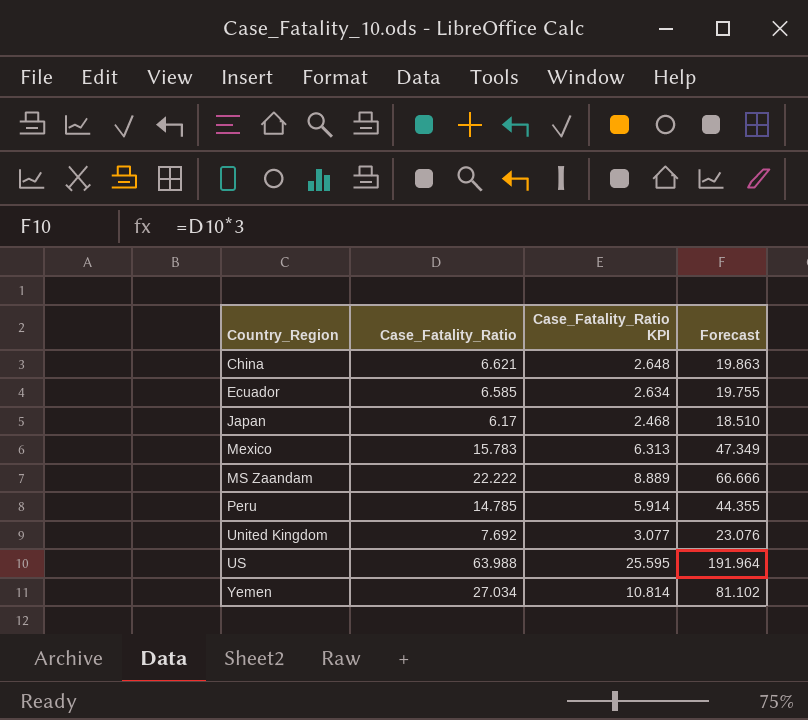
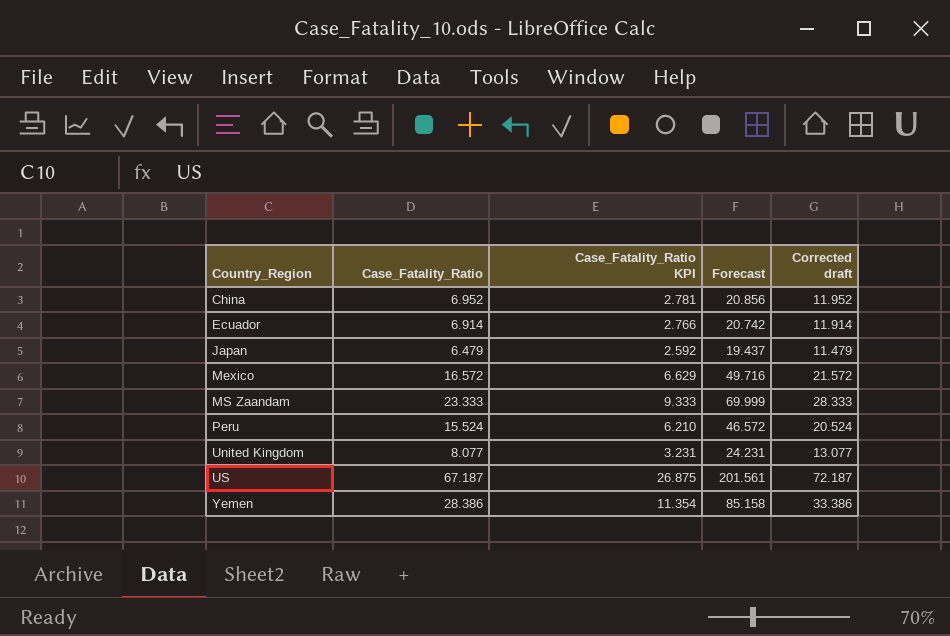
column Corrected draft | formula: none -> [Case_Fatality_Ratio] + 5
China | Case_Fatality_Ratio: 6.621 -> 6.952
China | Case_Fatality_Ratio KPI: 2.648 -> 2.781
China | Forecast: 19.863 -> 20.856
Ecuador | Case_Fatality_Ratio: 6.585 -> 6.914
Ecuador | Case_Fatality_Ratio KPI: 2.634 -> 2.766
Ecuador | Forecast: 19.755 -> 20.742
Japan | Case_Fatality_Ratio: 6.17 -> 6.479
Japan | Case_Fatality_Ratio KPI: 2.468 -> 2.592
Japan | Forecast: 18.510 -> 19.437
Mexico | Case_Fatality_Ratio: 15.783 -> 16.572
Mexico | Case_Fatality_Ratio KPI: 6.313 -> 6.629
Mexico | Forecast: 47.349 -> 49.716
MS Zaandam | Case_Fatality_Ratio: 22.222 -> 23.333
MS Zaandam | Case_Fatality_Ratio KPI: 8.889 -> 9.333
MS Zaandam | Forecast: 66.666 -> 69.999
Peru | Case_Fatality_Ratio: 14.785 -> 15.524
Peru | Case_Fatality_Ratio KPI: 5.914 -> 6.210
Peru | Forecast: 44.355 -> 46.572
United Kingdom | Case_Fatality_Ratio: 7.692 -> 8.077
United Kingdom | Case_Fatality_Ratio KPI: 3.077 -> 3.231
United Kingdom | Forecast: 23.076 -> 24.231
US | Case_Fatality_Ratio: 63.988 -> 67.187
US | Case_Fatality_Ratio KPI: 25.595 -> 26.875
US | Forecast: 191.964 -> 201.561
Yemen | Case_Fatality_Ratio: 27.034 -> 28.386
Yemen | Case_Fatality_Ratio KPI: 10.814 -> 11.354
Yemen | Forecast: 81.102 -> 85.158

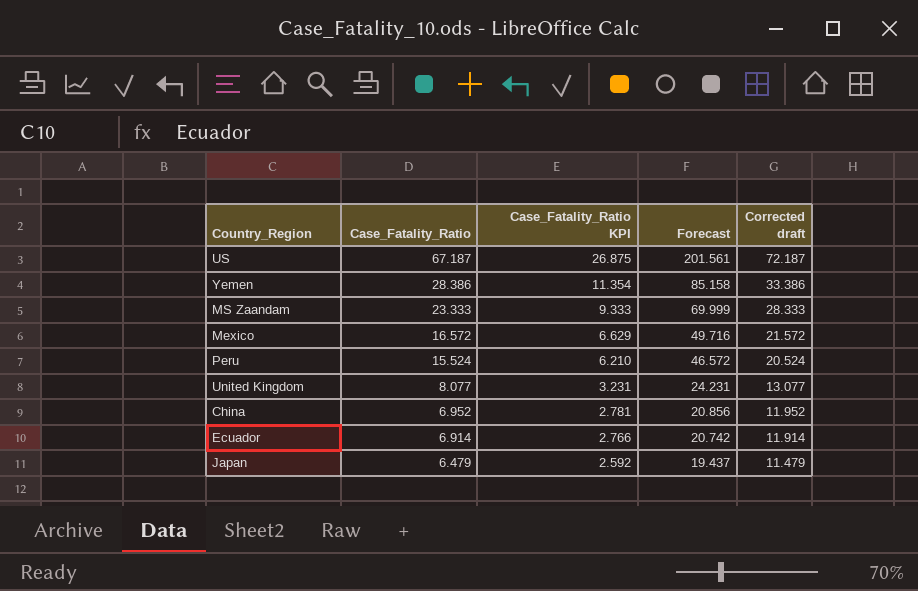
row order: Country_Region ascending -> Case_Fatality_Ratio descending

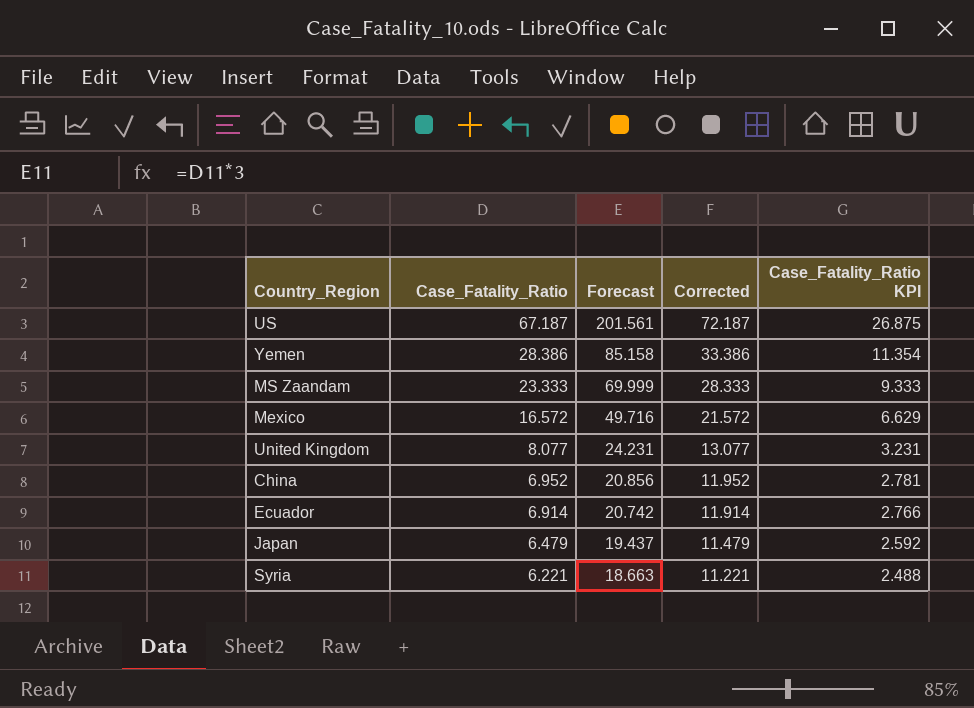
column name: Corrected draft -> Corrected
column Case_Fatality_Ratio KPI | position: 3 -> 5
row Peru: 15.524 | 6.210 | 46.572 | 20.524 -> none
row Syria: none -> 6.221 | 18.663 | 11.221 | 2.488

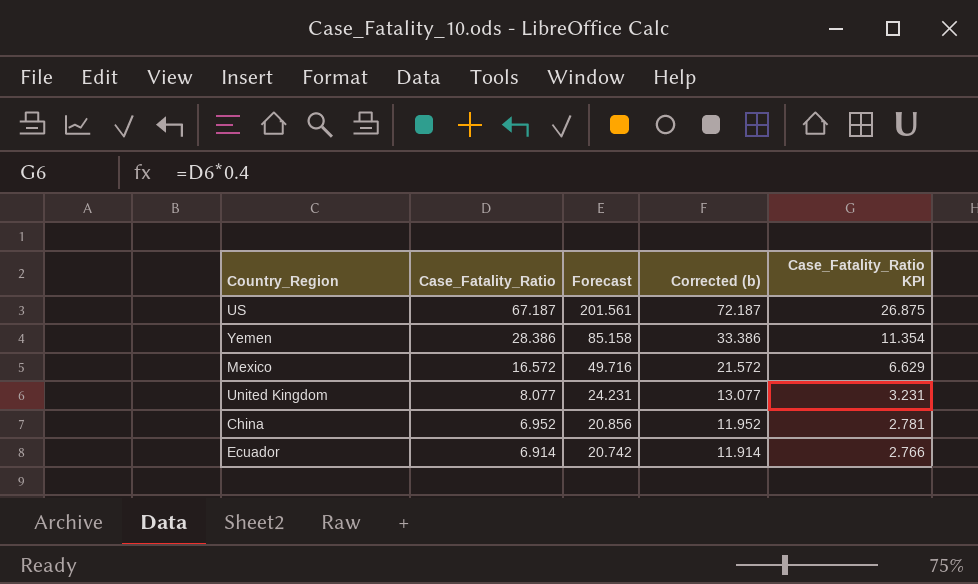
column name: Corrected -> Corrected (b)
row MS Zaandam: 23.333 | 69.999 | 28.333 | 9.333 -> none
row Japan: 6.479 | 19.437 | 11.479 | 2.592 -> none
row Syria: 6.221 | 18.663 | 11.221 | 2.488 -> none

